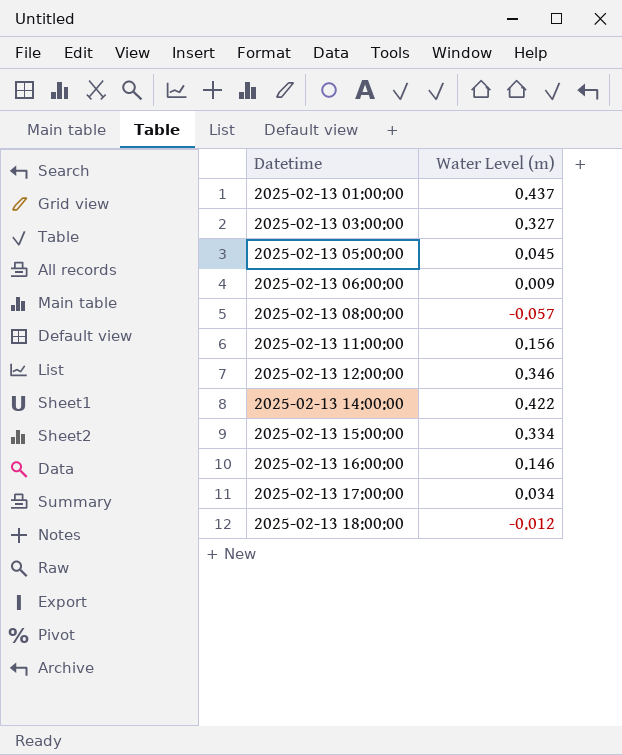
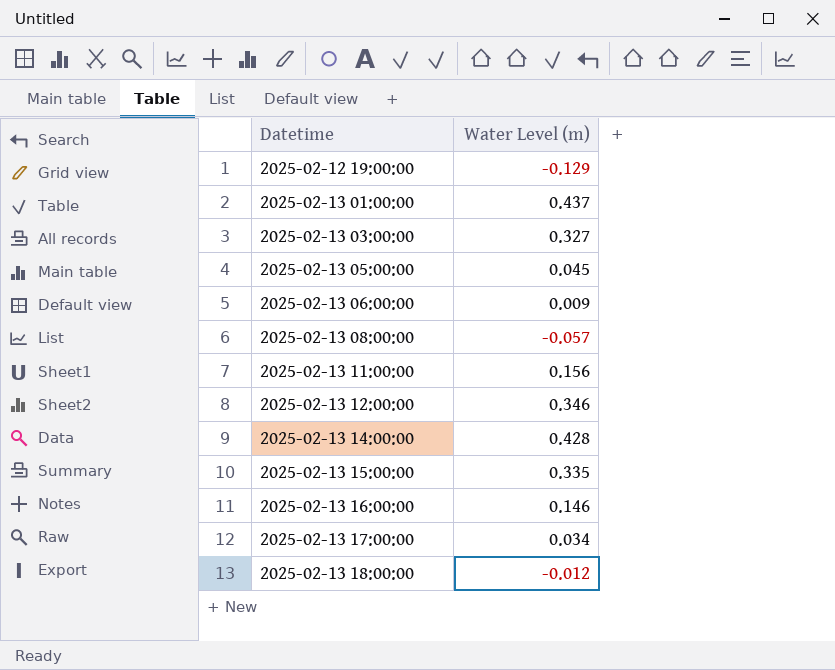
row 2025-02-12 19:00:00: none -> -0.129
2025-02-13 14:00:00 | Water Level (m): 0.422 -> 0.428
2025-02-13 15:00:00 | Water Level (m): 0.334 -> 0.335

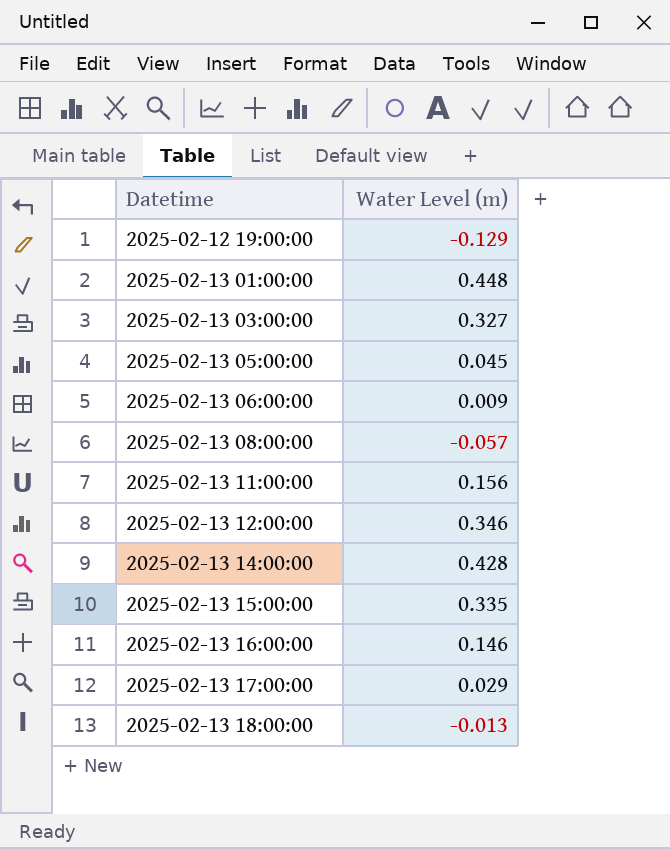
2025-02-13 01:00:00 | Water Level (m): 0.437 -> 0.448
2025-02-13 17:00:00 | Water Level (m): 0.034 -> 0.029
2025-02-13 18:00:00 | Water Level (m): -0.012 -> -0.013

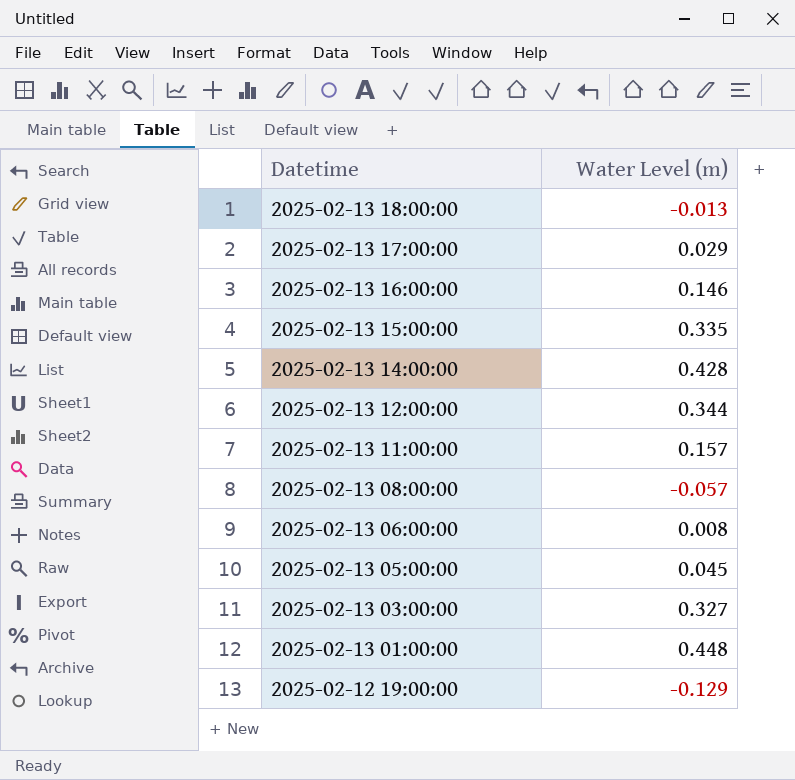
row order: Datetime ascending -> Datetime descending
2025-02-13 12:00:00 | Water Level (m): 0.346 -> 0.344
2025-02-13 11:00:00 | Water Level (m): 0.156 -> 0.157
2025-02-13 06:00:00 | Water Level (m): 0.009 -> 0.008

